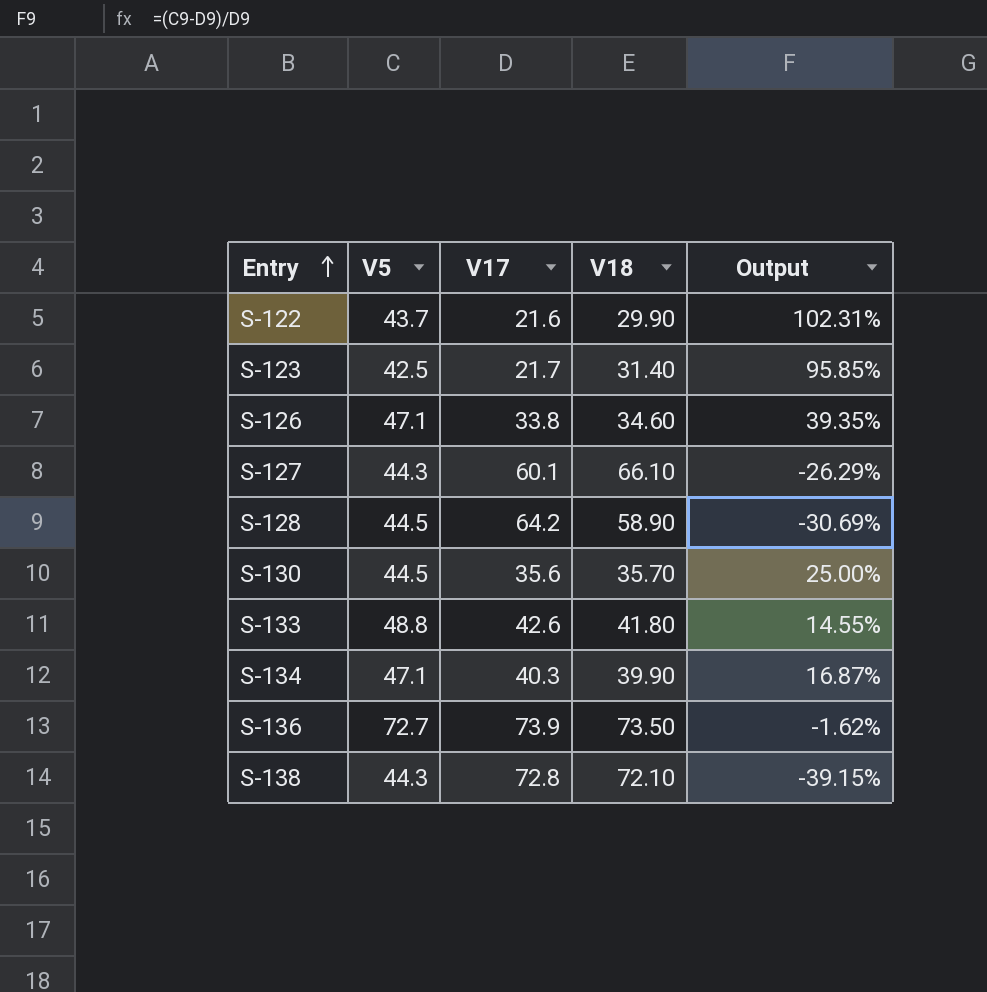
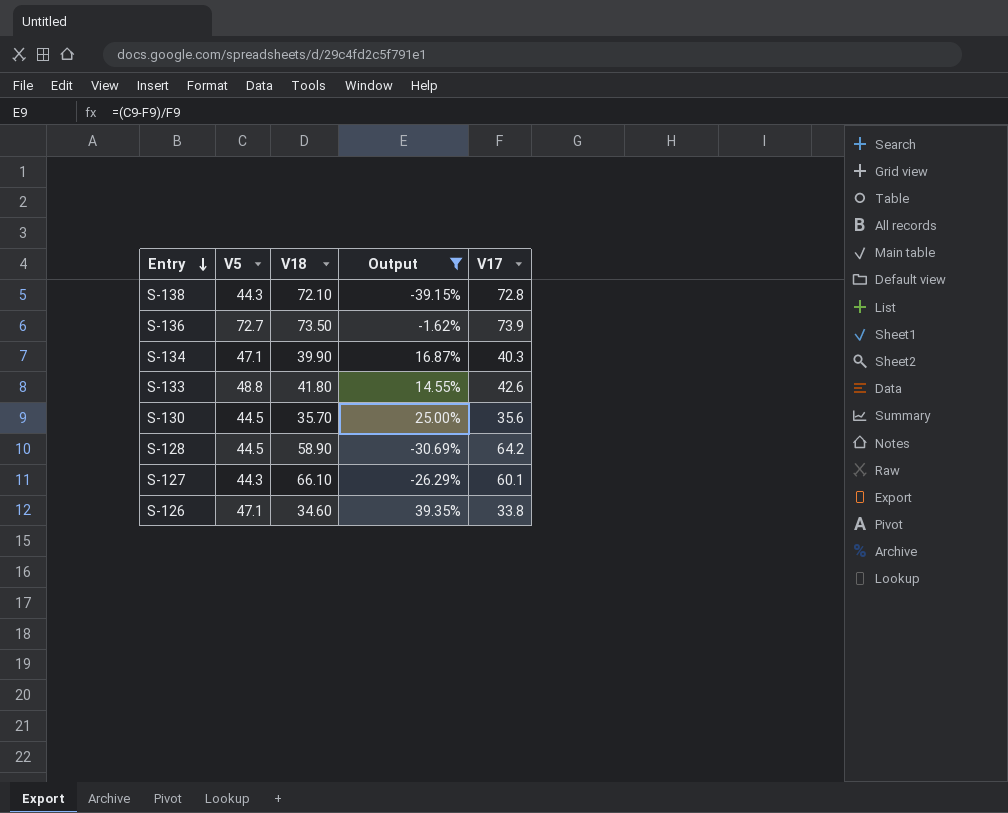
filter: none -> Output <= 39.35%
row order: Entry ascending -> Entry descending
column V17 | position: 3 -> 5

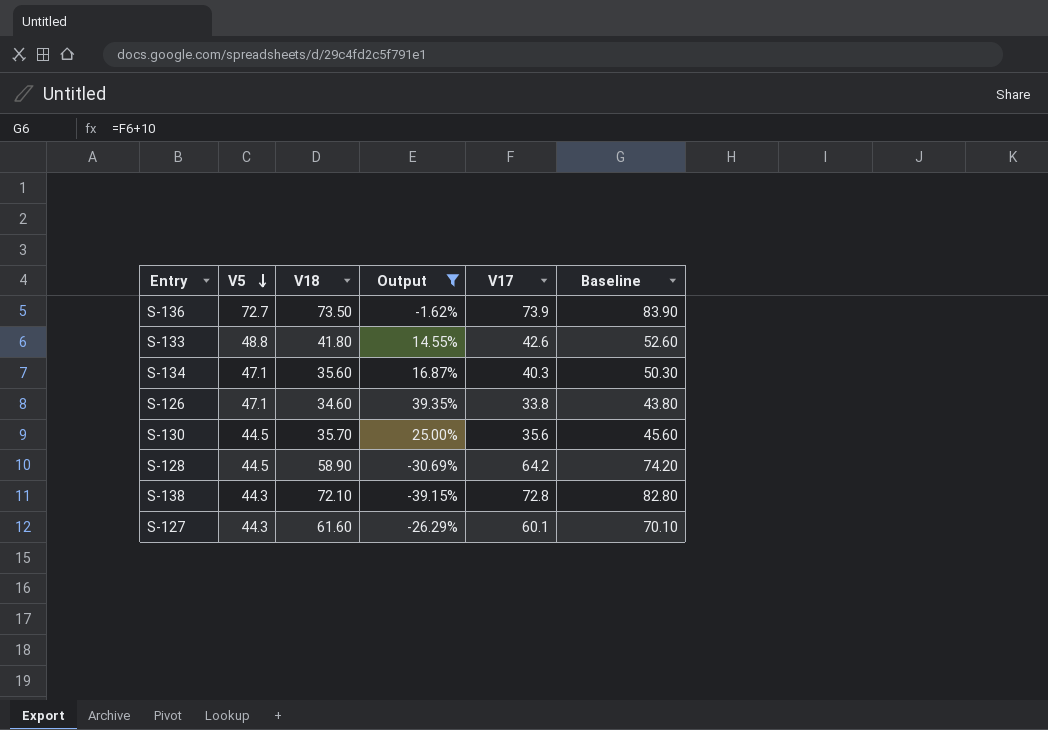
row order: Entry descending -> V5 descending
column Baseline | formula: none -> [V17] + 10
S-134 | V18: 39.90 -> 35.60
S-127 | V18: 66.10 -> 61.60

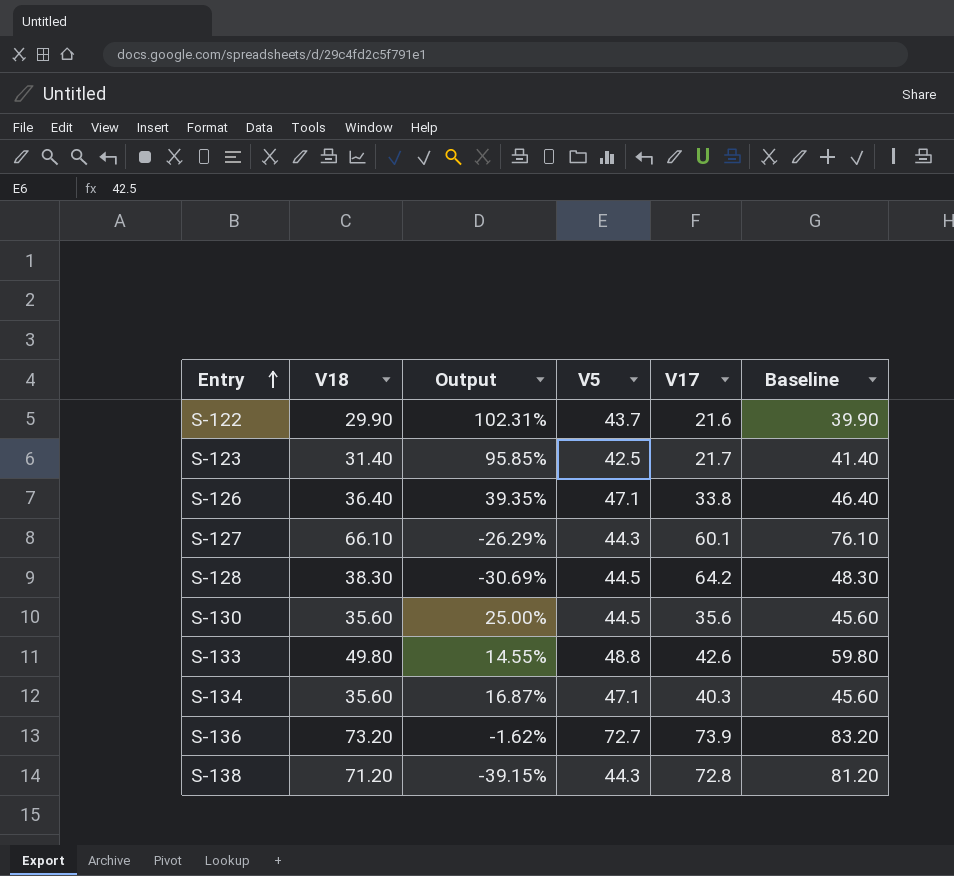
filter: Output <= 39.35% -> none
row order: V5 descending -> Entry ascending
column V5 | position: 2 -> 4
column Baseline | formula: [V17] + 10 -> [V18] + 10
S-126 | V18: 34.60 -> 36.40
S-127 | V18: 61.60 -> 66.10
S-128 | V18: 58.90 -> 38.30
S-130 | V18: 35.70 -> 35.60
S-133 | V18: 41.80 -> 49.80
S-136 | V18: 73.50 -> 73.20
S-138 | V18: 72.10 -> 71.20

